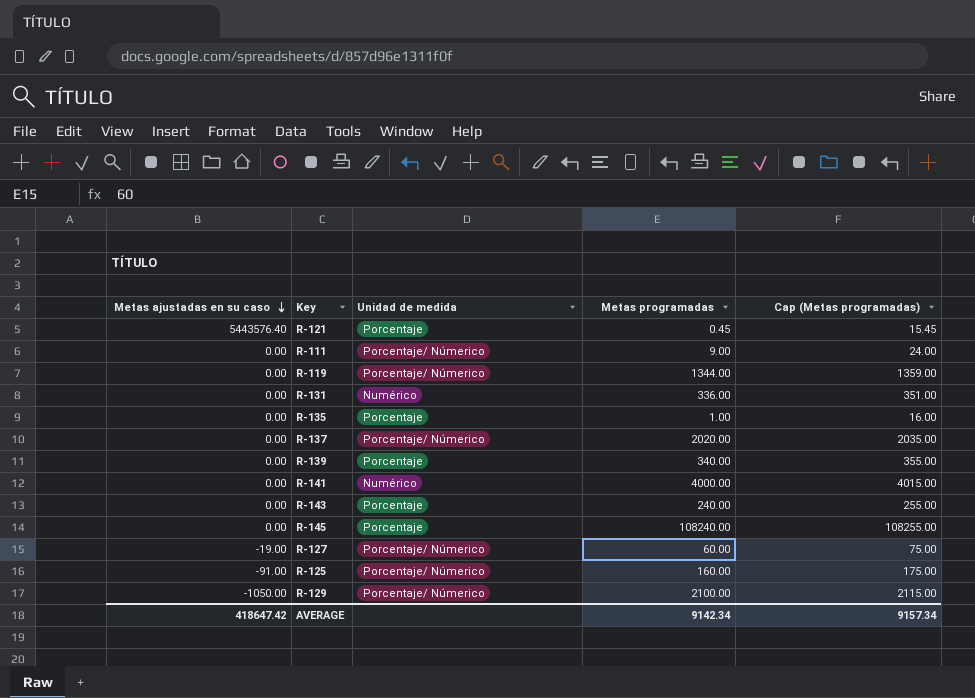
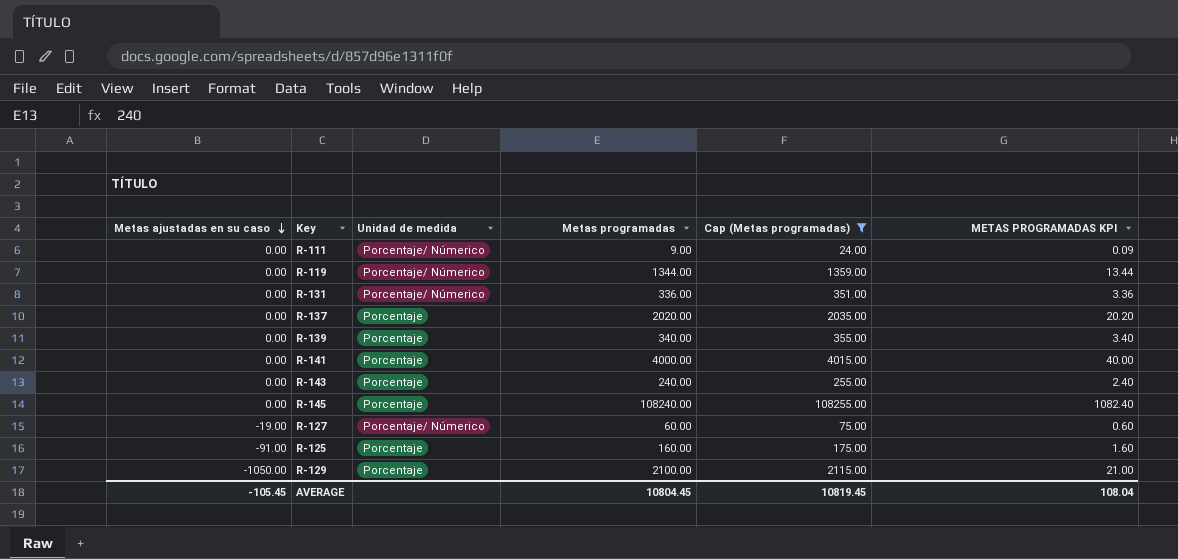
filter: none -> Cap (Metas programadas) >= 24.00
column METAS PROGRAMADAS KPI | formula: none -> [Metas programadas] * 0.01
R-131 | Unidad de medida: Numérico -> Porcentaje/ Númerico
R-137 | Unidad de medida: Porcentaje/ Númerico -> Porcentaje
R-141 | Unidad de medida: Numérico -> Porcentaje
R-125 | Unidad de medida: Porcentaje/ Númerico -> Porcentaje
R-129 | Unidad de medida: Porcentaje/ Númerico -> Porcentaje
AVERAGE | Metas ajustadas en su caso: 418647.42 -> -105.45
AVERAGE | Metas programadas: 9142.34 -> 10804.45
AVERAGE | Cap (Metas programadas): 9157.34 -> 10819.45

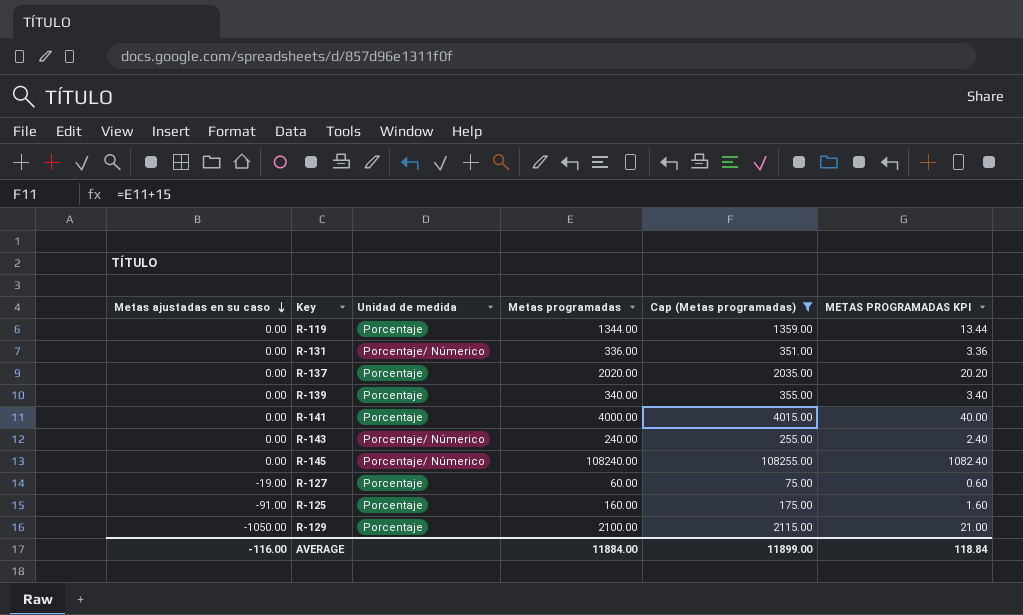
row R-111: 0.00 | Porcentaje/ Númerico | 9.00 | 24.00 | 0.09 -> none
R-119 | Unidad de medida: Porcentaje/ Númerico -> Porcentaje
R-143 | Unidad de medida: Porcentaje -> Porcentaje/ Númerico
R-145 | Unidad de medida: Porcentaje -> Porcentaje/ Númerico
R-127 | Unidad de medida: Porcentaje/ Númerico -> Porcentaje
AVERAGE | Metas ajustadas en su caso: -105.45 -> -116.00
AVERAGE | Metas programadas: 10804.45 -> 11884.00
AVERAGE | Cap (Metas programadas): 10819.45 -> 11899.00
AVERAGE | METAS PROGRAMADAS KPI: 108.04 -> 118.84

